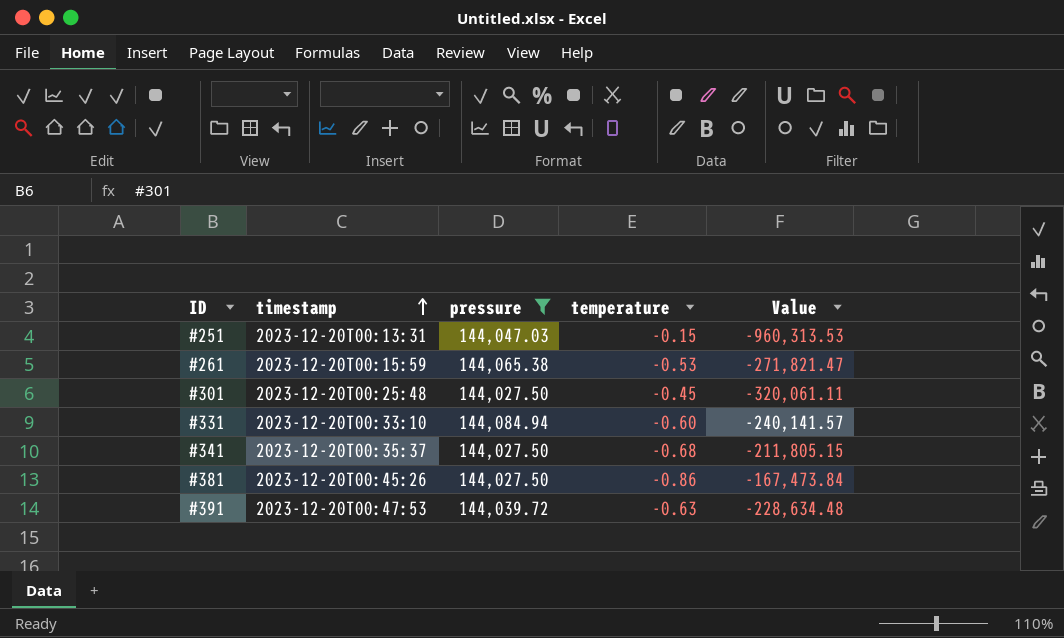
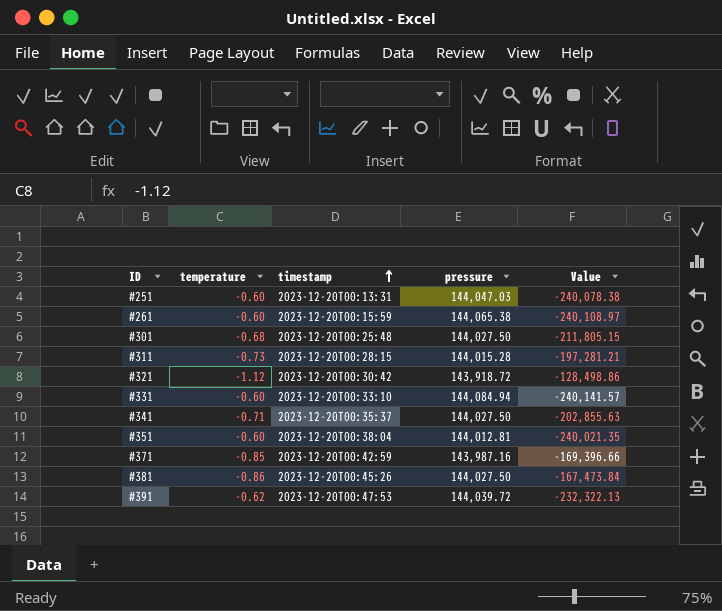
filter: pressure >= 144,027.50 -> none
column temperature | position: 4 -> 2
#251 | temperature: -0.15 -> -0.60
#251 | Value: -960,313.53 -> -240,078.38
#261 | temperature: -0.53 -> -0.60
#261 | Value: -271,821.47 -> -240,108.97
#301 | temperature: -0.45 -> -0.68
#301 | Value: -320,061.11 -> -211,805.15
#341 | temperature: -0.68 -> -0.71
#341 | Value: -211,805.15 -> -202,855.63
#391 | temperature: -0.63 -> -0.62
#391 | Value: -228,634.48 -> -232,322.13

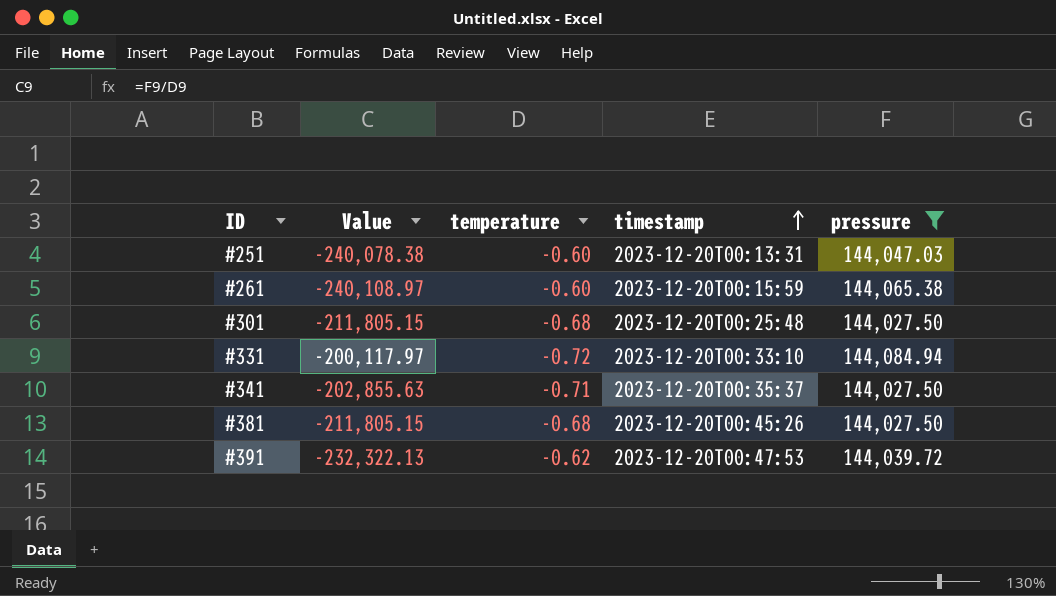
filter: none -> pressure >= 144,027.50
column Value | position: 5 -> 2
#331 | Value: -240,141.57 -> -200,117.97
#331 | temperature: -0.60 -> -0.72
#381 | Value: -167,473.84 -> -211,805.15
#381 | temperature: -0.86 -> -0.68

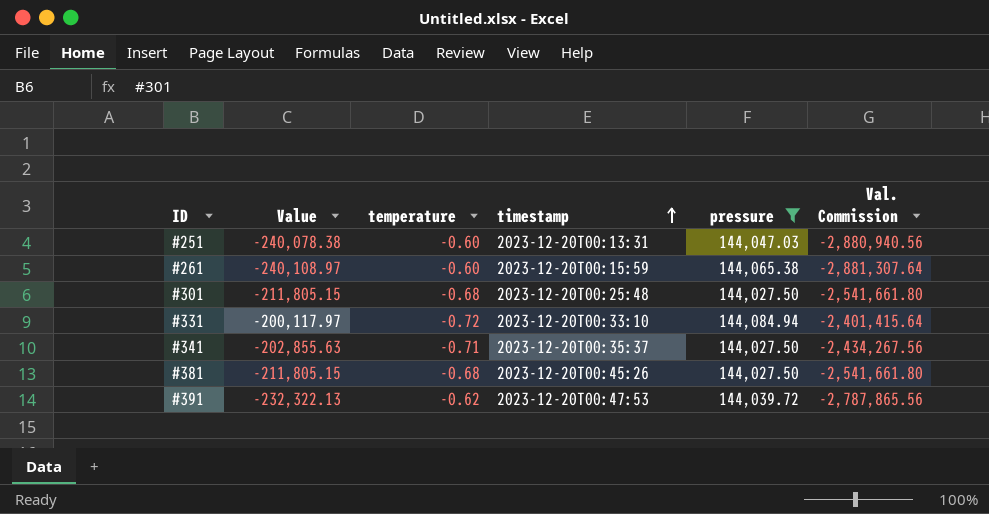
column Val. Commission | formula: none -> [Value] * 12

